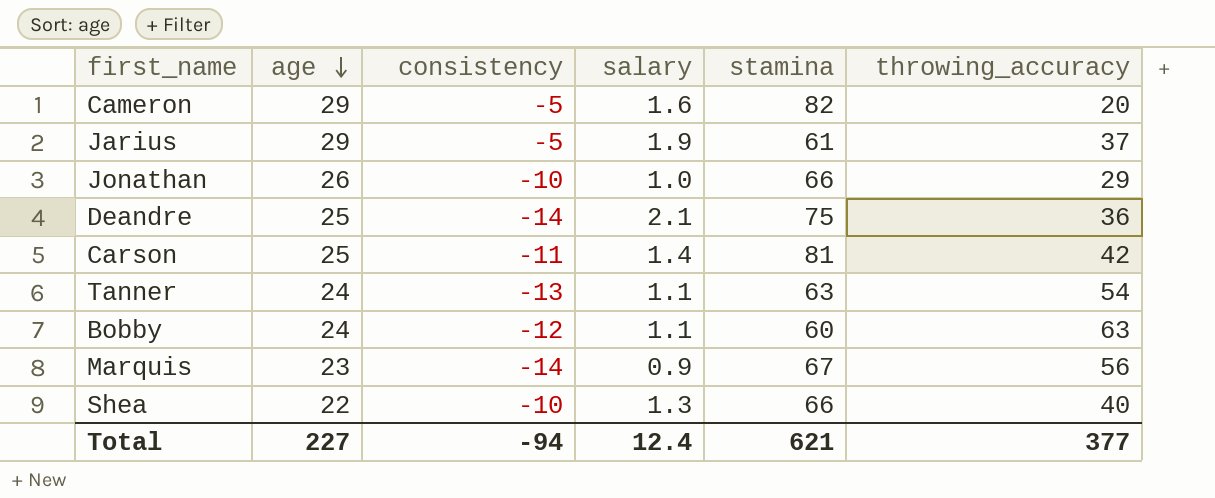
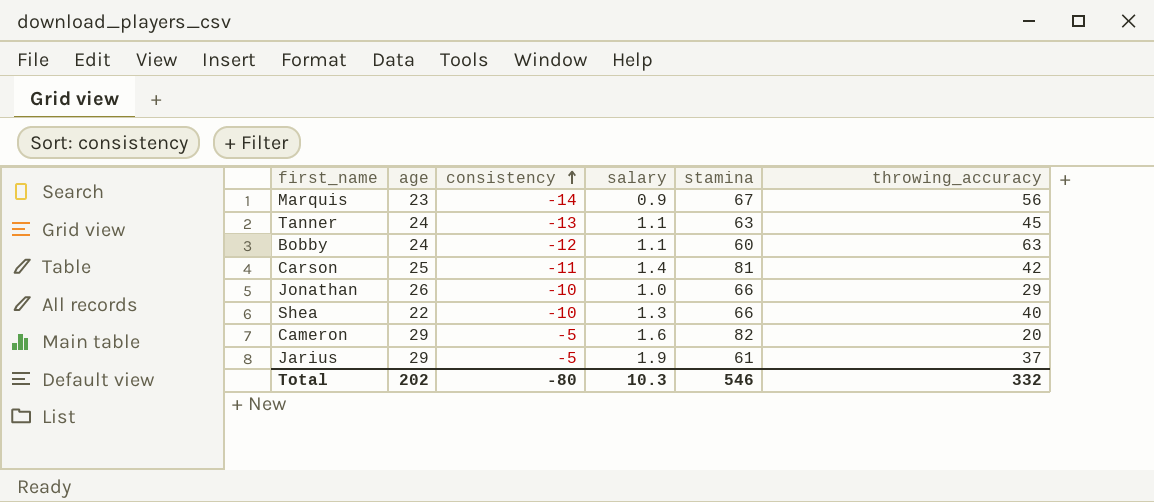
row order: age descending -> consistency ascending
row Deandre: 25 | -14 | 2.1 | 75 | 36 -> none
Tanner | throwing_accuracy: 54 -> 45
Total | age: 227 -> 202
Total | consistency: -94 -> -80
Total | salary: 12.4 -> 10.3
Total | stamina: 621 -> 546
Total | throwing_accuracy: 377 -> 332

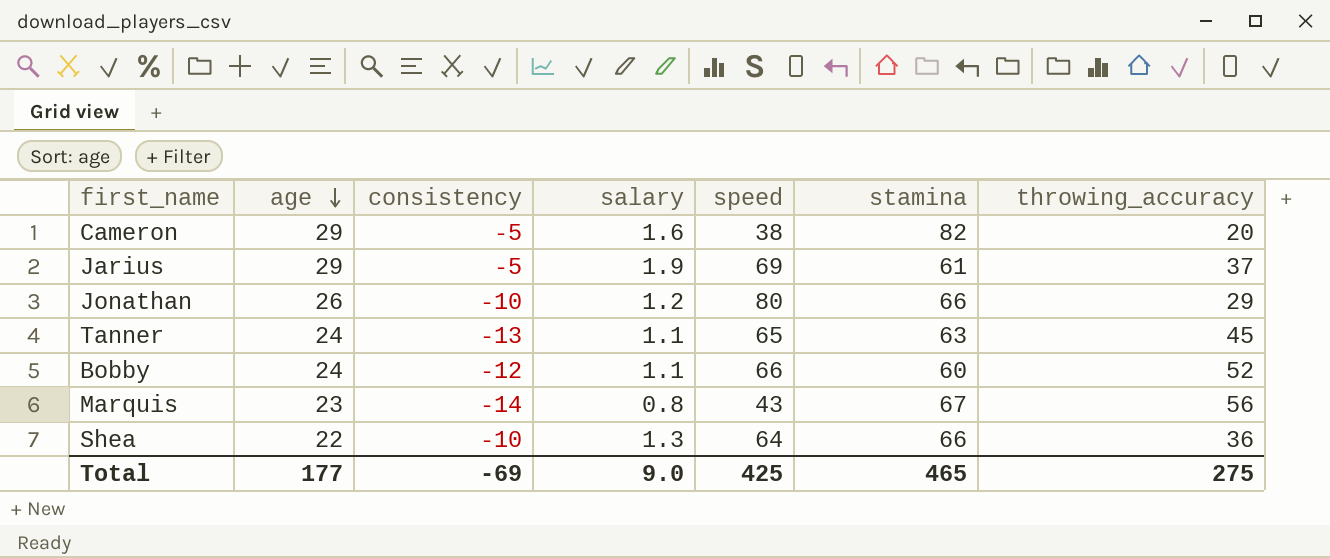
row order: consistency ascending -> age descending
column speed | position: none -> 5
row Carson: 25 | -11 | 1.4 | 81 | 42 -> none
Jonathan | salary: 1.0 -> 1.2
Bobby | throwing_accuracy: 63 -> 52
Marquis | salary: 0.9 -> 0.8
Shea | throwing_accuracy: 40 -> 36
Total | age: 202 -> 177
Total | consistency: -80 -> -69
Total | salary: 10.3 -> 9.0
Total | stamina: 546 -> 465
Total | throwing_accuracy: 332 -> 275

